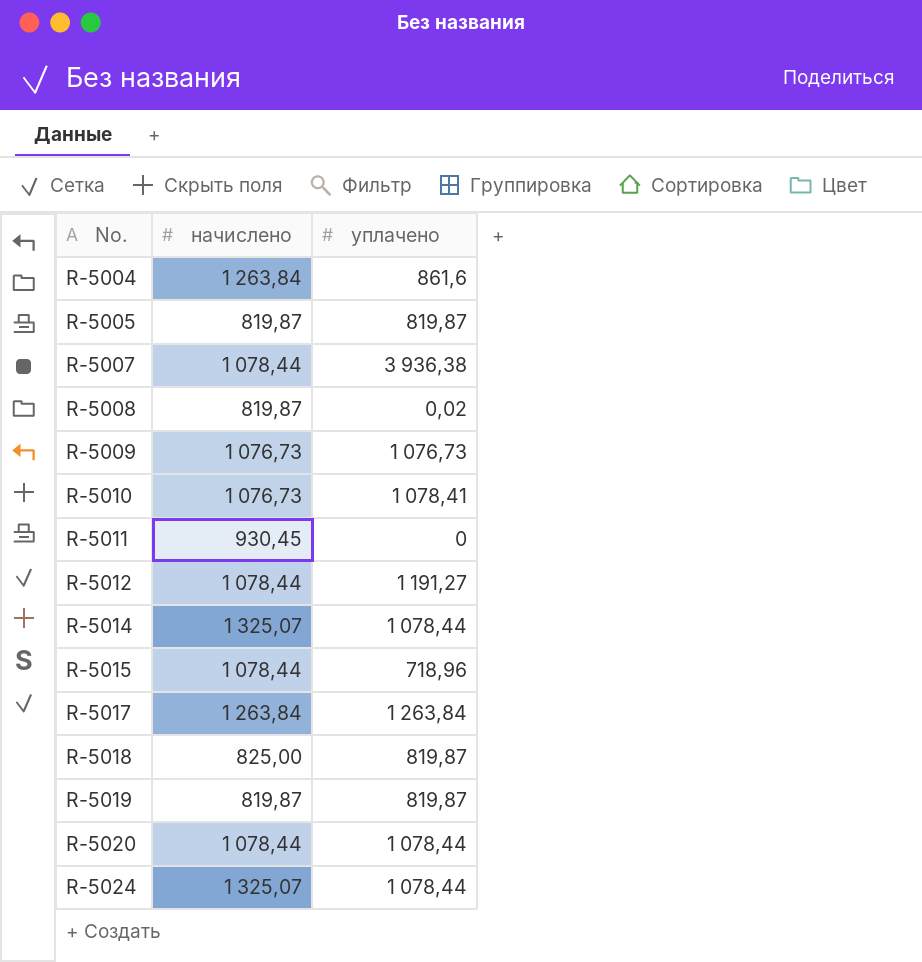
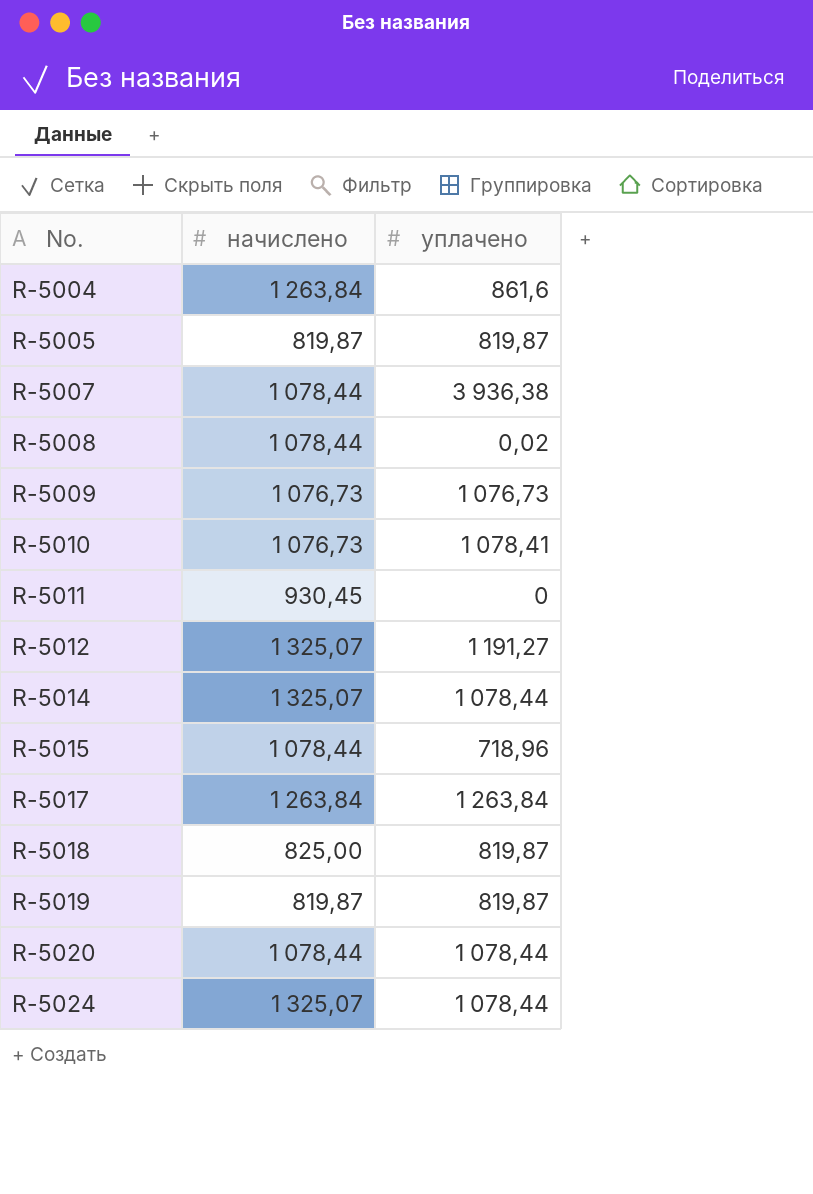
R-5008 | начислено: 819,87 -> 1 078,44
R-5012 | начислено: 1 078,44 -> 1 325,07

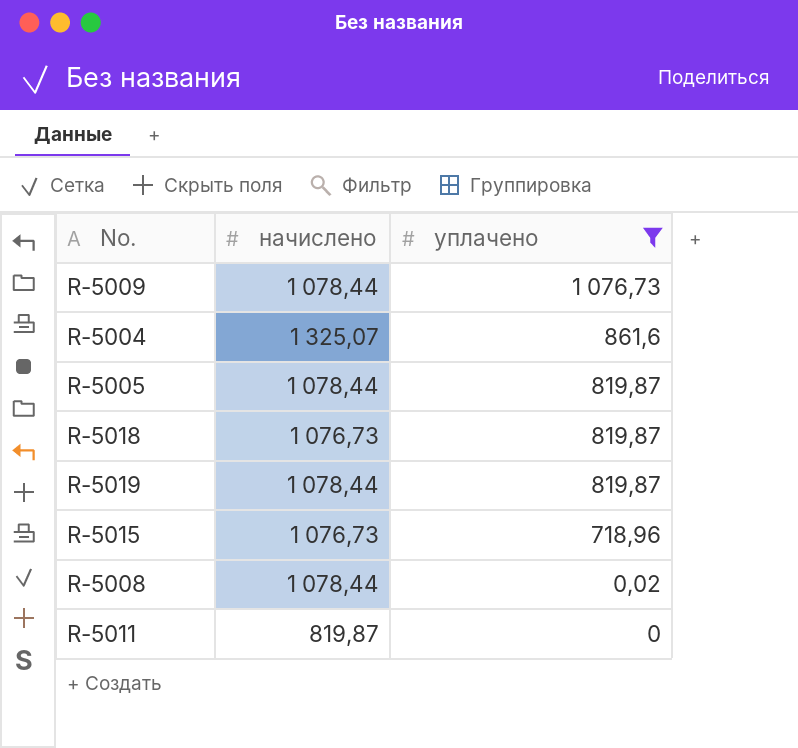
filter: none -> уплачено <= 1 076,73
row order: No. ascending -> уплачено descending
R-5009 | начислено: 1 076,73 -> 1 078,44
R-5004 | начислено: 1 263,84 -> 1 325,07
R-5005 | начислено: 819,87 -> 1 078,44
R-5018 | начислено: 825,00 -> 1 076,73
R-5019 | начислено: 819,87 -> 1 078,44
R-5015 | начислено: 1 078,44 -> 1 076,73
R-5011 | начислено: 930,45 -> 819,87

